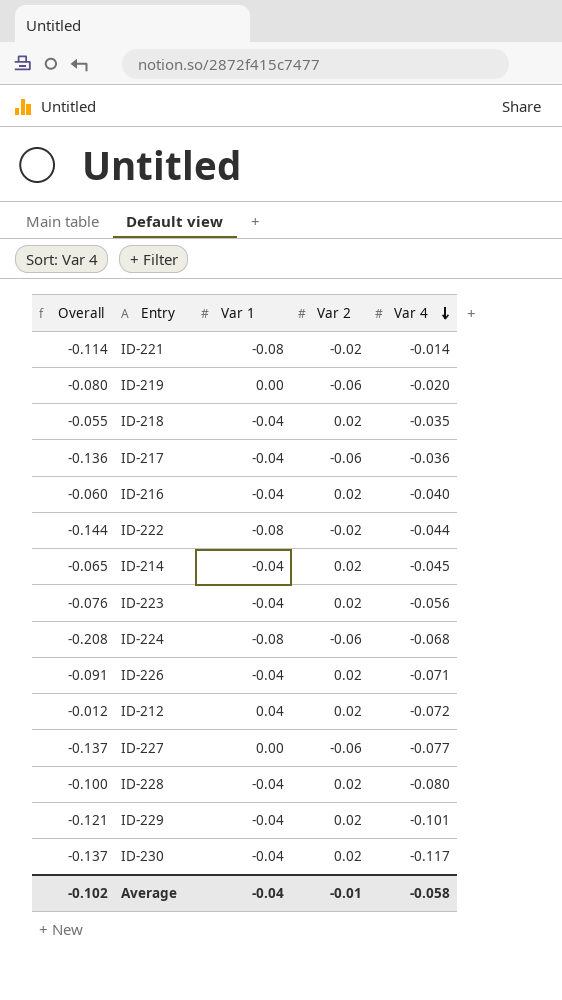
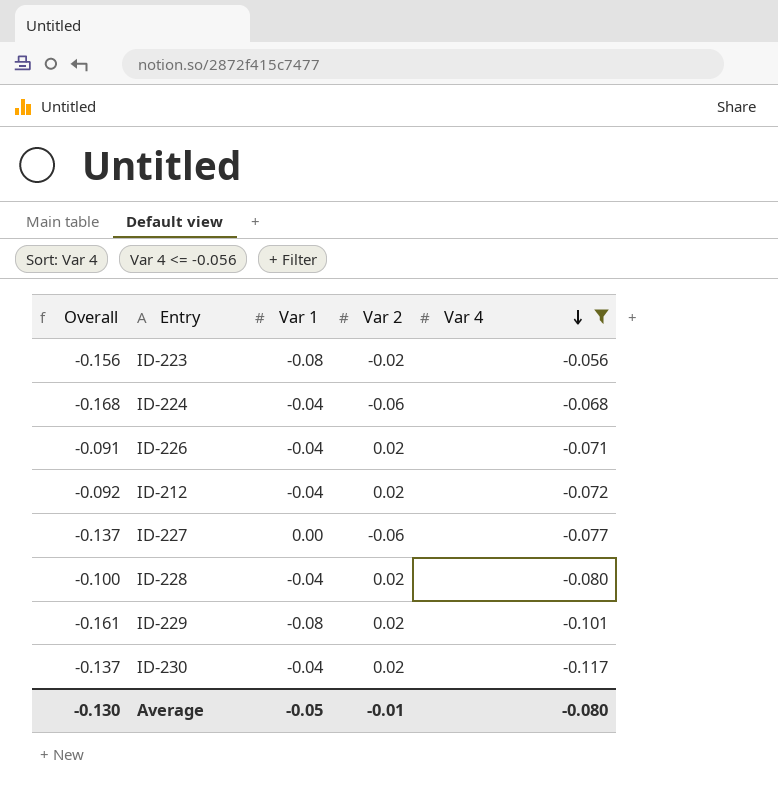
filter: none -> Var 4 <= -0.056
ID-223 | Overall: -0.076 -> -0.156
ID-223 | Var 1: -0.04 -> -0.08
ID-223 | Var 2: 0.02 -> -0.02
ID-224 | Overall: -0.208 -> -0.168
ID-224 | Var 1: -0.08 -> -0.04
ID-212 | Overall: -0.012 -> -0.092
ID-212 | Var 1: 0.04 -> -0.04
ID-229 | Overall: -0.121 -> -0.161
ID-229 | Var 1: -0.04 -> -0.08
Average | Overall: -0.102 -> -0.130
Average | Var 1: -0.04 -> -0.05
Average | Var 4: -0.058 -> -0.080

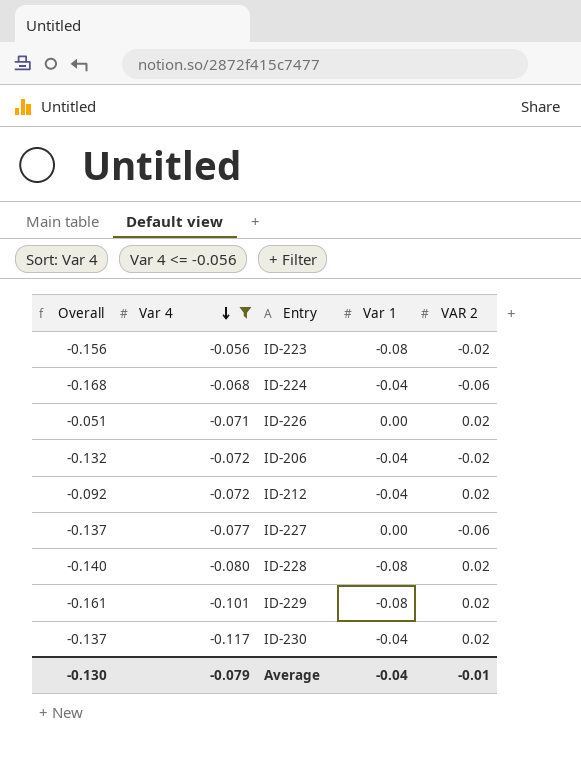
column Var 4 | position: 5 -> 2
column name: Var 2 -> VAR 2
ID-226 | Overall: -0.091 -> -0.051
ID-226 | Var 1: -0.04 -> 0.00
row ID-206: none -> -0.132 | -0.072 | -0.04 | -0.02
ID-228 | Overall: -0.100 -> -0.140
ID-228 | Var 1: -0.04 -> -0.08
Average | Var 4: -0.080 -> -0.079
Average | Var 1: -0.05 -> -0.04

